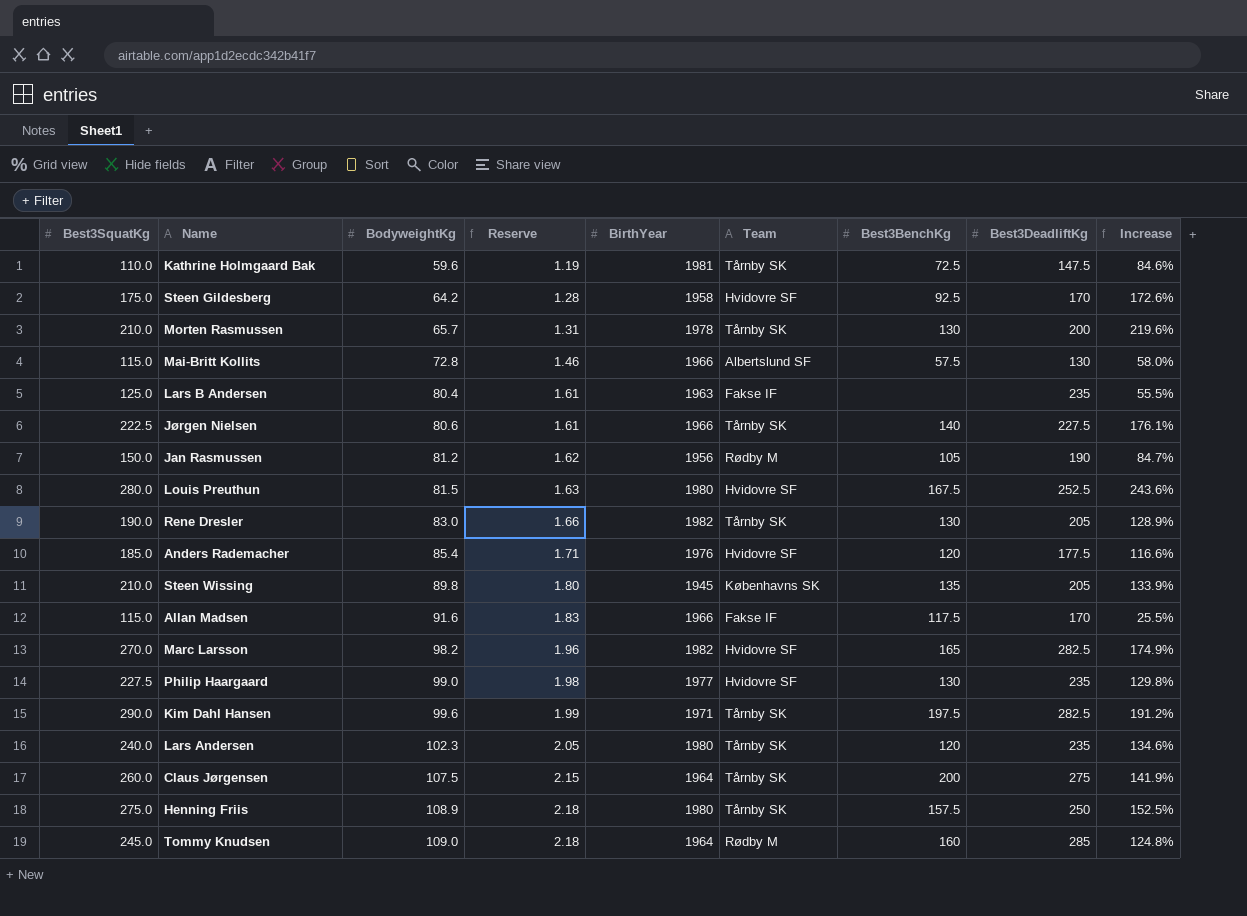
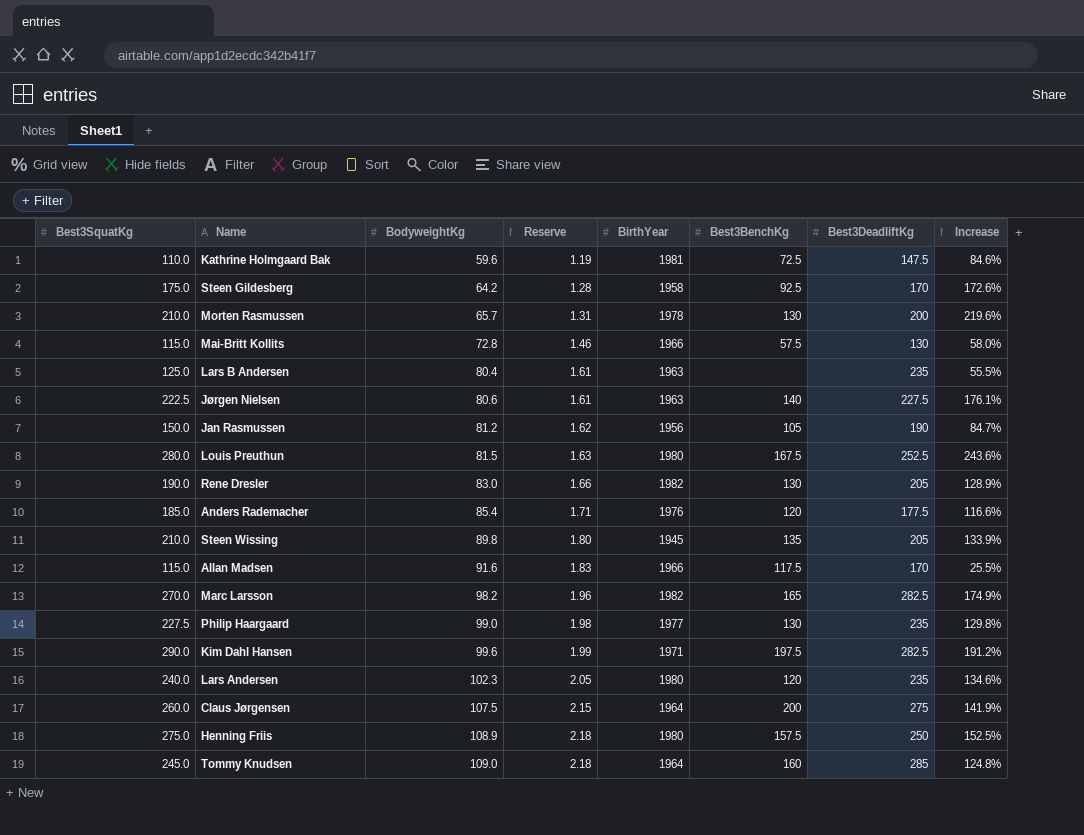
column Team | position: 6 -> none
Jørgen Nielsen | BirthYear: 1966 -> 1963

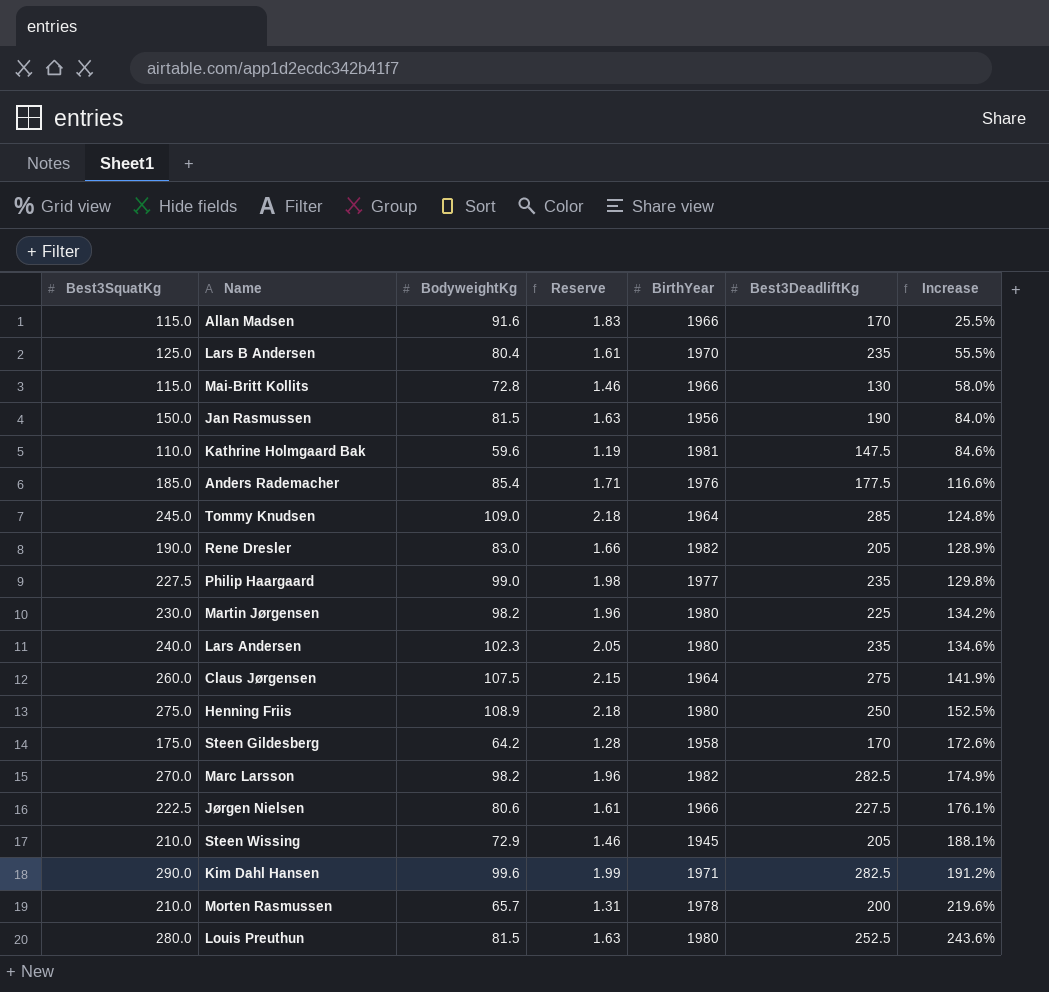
row order: BodyweightKg ascending -> Increase ascending
column Best3BenchKg | position: 6 -> none
Lars B Andersen | BirthYear: 1963 -> 1970
Jan Rasmussen | BodyweightKg: 81.2 -> 81.5
Jan Rasmussen | Reserve: 1.62 -> 1.63
Jan Rasmussen | Increase: 84.7% -> 84.0%
row Martin Jørgensen: none -> 230.0 | 98.2 | 1.96 | 1980 | 225 | 134.2%
Jørgen Nielsen | BirthYear: 1963 -> 1966
Steen Wissing | BodyweightKg: 89.8 -> 72.9
Steen Wissing | Reserve: 1.80 -> 1.46
Steen Wissing | Increase: 133.9% -> 188.1%

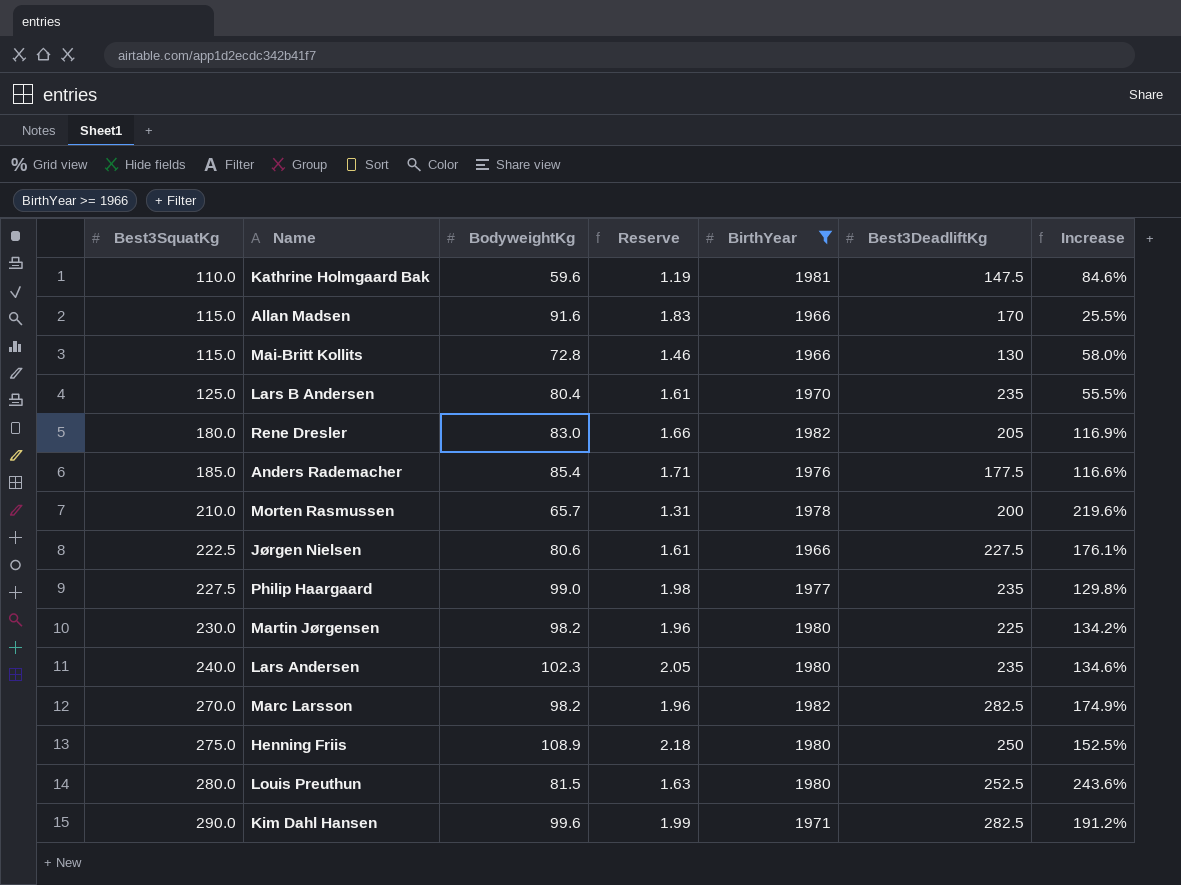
filter: none -> BirthYear >= 1966
row order: Increase ascending -> Best3SquatKg ascending
Rene Dresler | Best3SquatKg: 190.0 -> 180.0
Rene Dresler | Increase: 128.9% -> 116.9%

